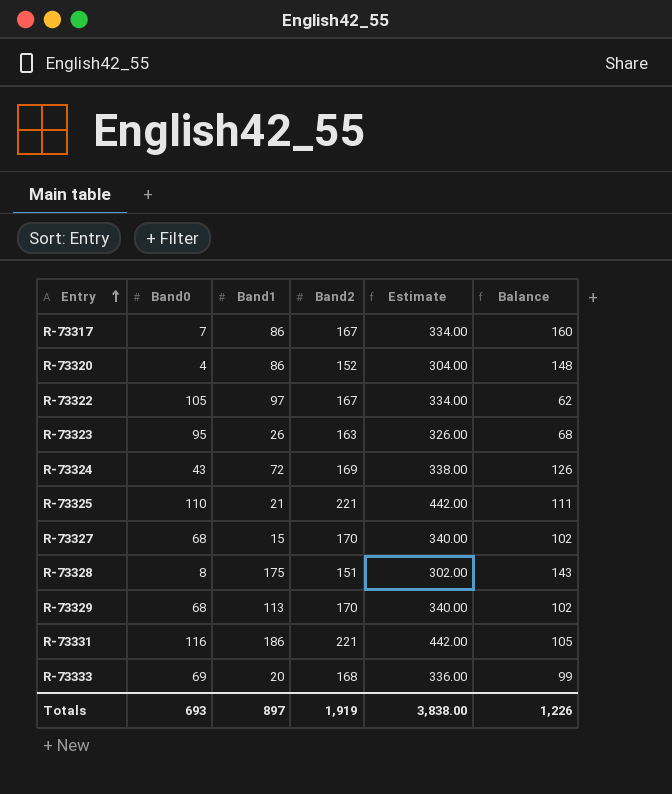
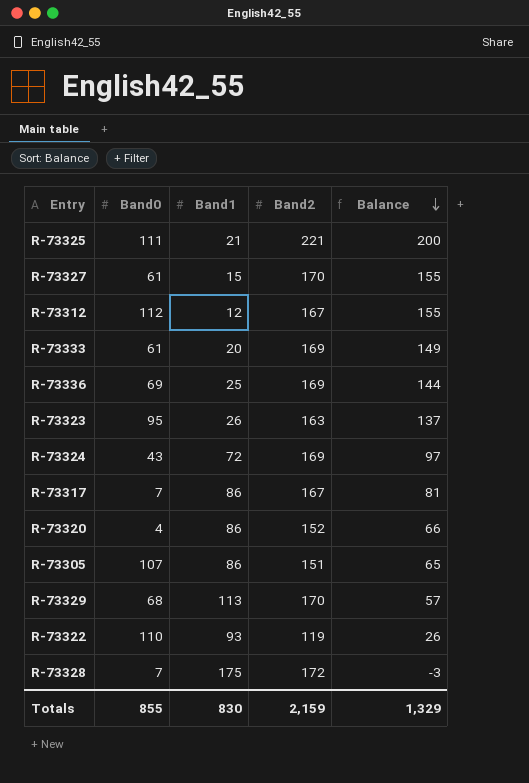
row order: Entry ascending -> Balance descending
column Estimate | formula: [Band2] * 2 -> none
column Balance | formula: [Band2] - [Band0] -> [Band2] - [Band1]
row R-73331: 116 | 186 | 221 | 442.00 | 105 -> none
R-73325 | Band0: 110 -> 111
R-73327 | Band0: 68 -> 61
row R-73312: none -> 112 | 12 | 167 | 155
R-73333 | Band0: 69 -> 61
R-73333 | Band2: 168 -> 169
row R-73336: none -> 69 | 25 | 169 | 144
row R-73305: none -> 107 | 86 | 151 | 65
R-73322 | Band0: 105 -> 110
R-73322 | Band1: 97 -> 93
R-73322 | Band2: 167 -> 119
R-73328 | Band0: 8 -> 7
R-73328 | Band2: 151 -> 172
Totals | Band0: 693 -> 855
Totals | Band1: 897 -> 830
Totals | Band2: 1,919 -> 2,159
Totals | Balance: 1,226 -> 1,329

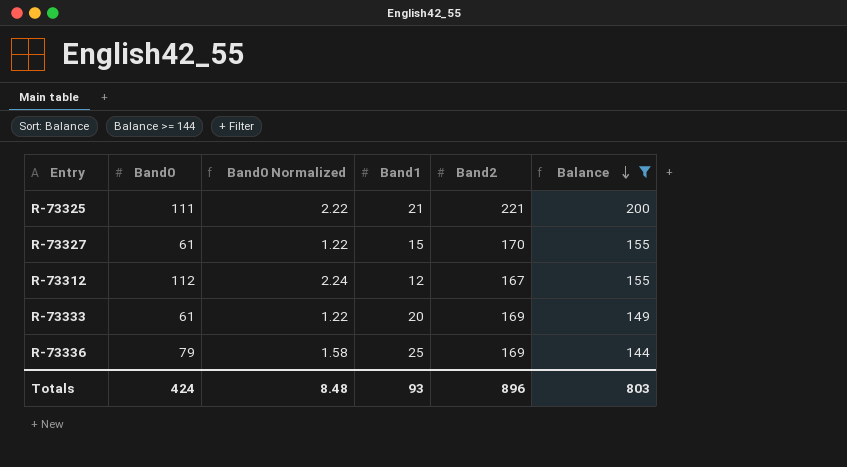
filter: none -> Balance >= 144
column Band0 Normalized | formula: none -> [Band0] * 0.02
R-73336 | Band0: 69 -> 79
Totals | Band0: 855 -> 424
Totals | Band1: 830 -> 93
Totals | Band2: 2,159 -> 896
Totals | Balance: 1,329 -> 803

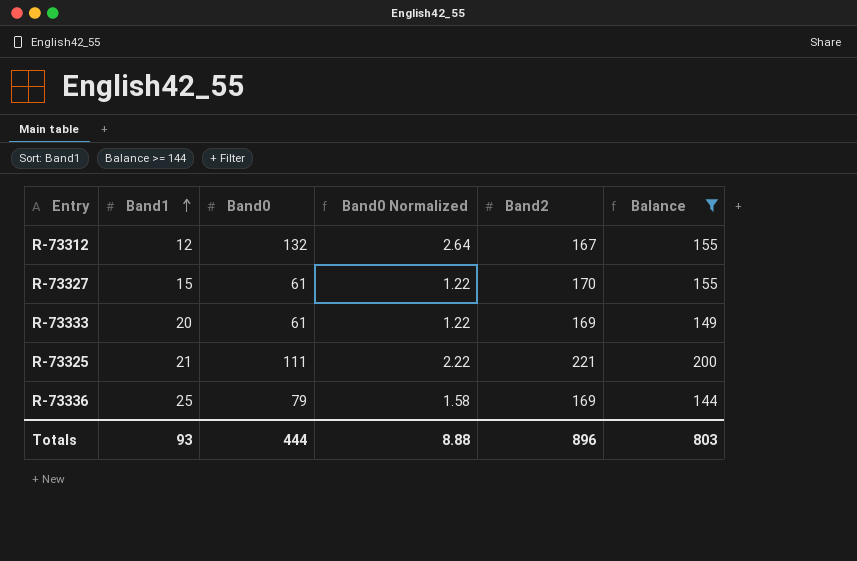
row order: Balance descending -> Band1 ascending
column Band1 | position: 4 -> 2
R-73312 | Band0: 112 -> 132
R-73312 | Band0 Normalized: 2.24 -> 2.64
Totals | Band0: 424 -> 444
Totals | Band0 Normalized: 8.48 -> 8.88

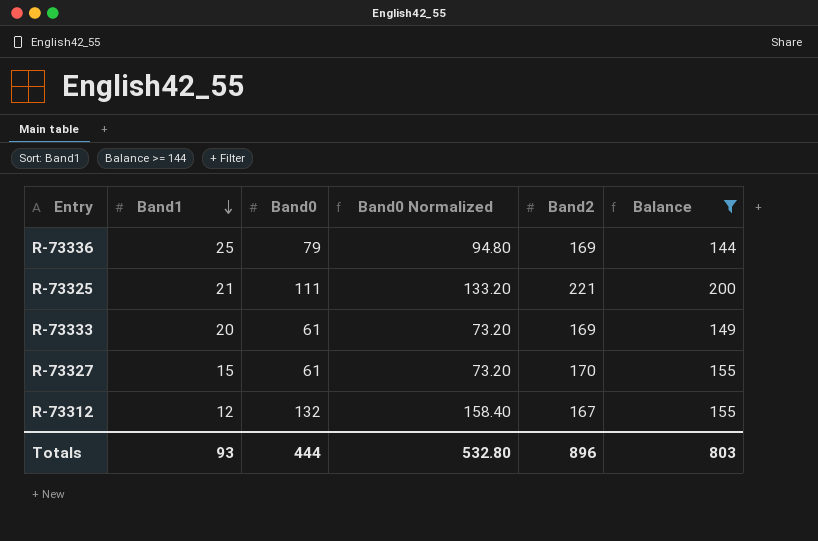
row order: Band1 ascending -> Band1 descending
column Band0 Normalized | formula: [Band0] * 0.02 -> [Band0] * 1.2
Totals | Band0 Normalized: 8.88 -> 532.80

